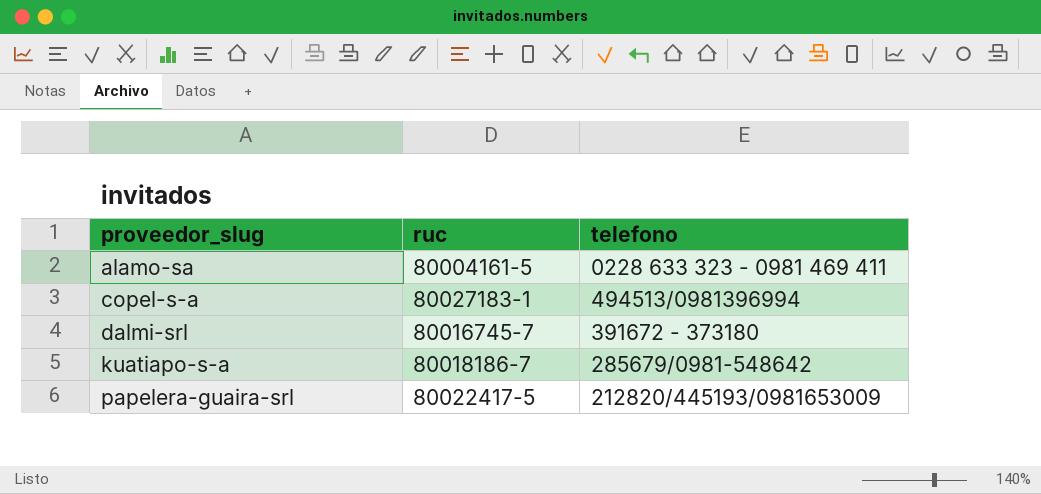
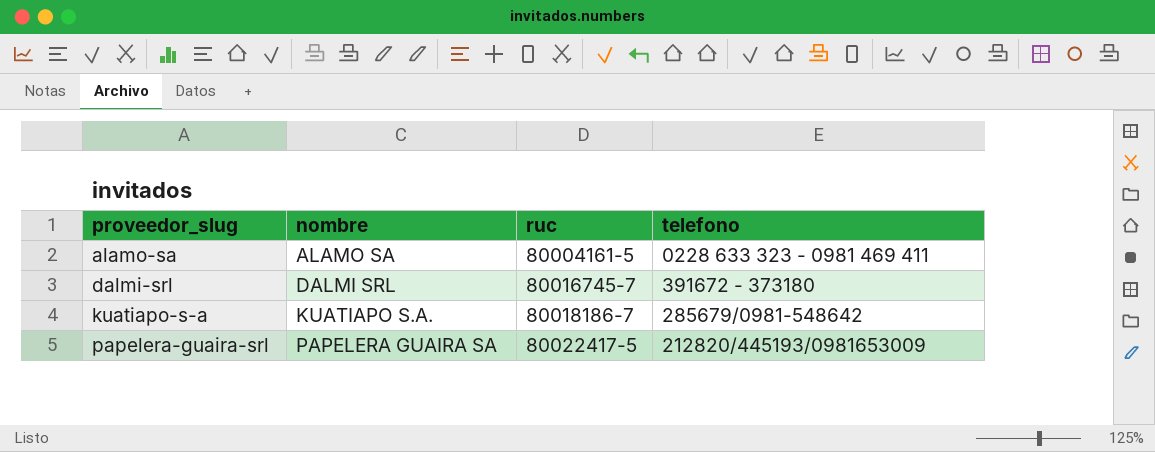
column nombre | position: none -> 2
row copel-s-a: 80027183-1 | 494513/0981396994 -> none

